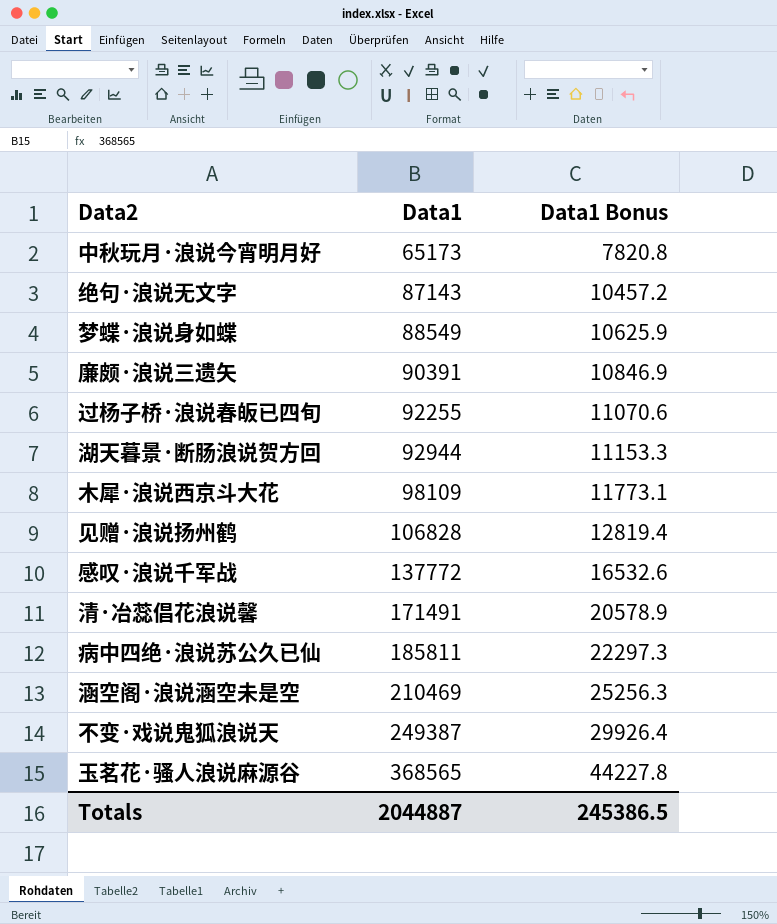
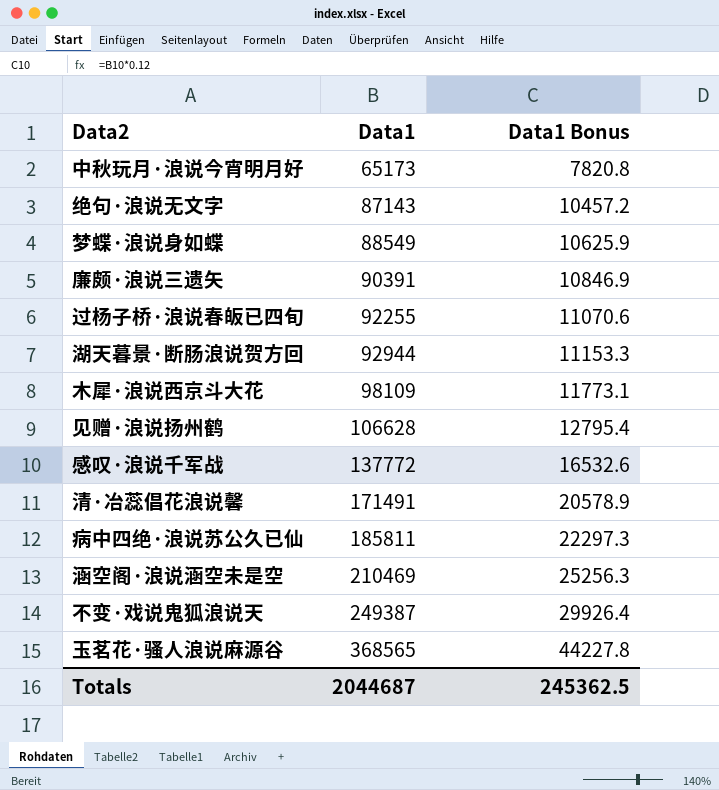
见赠·浪说扬州鹤 | Data1: 106828 -> 106628
见赠·浪说扬州鹤 | Data1 Bonus: 12819.4 -> 12795.4
Totals | Data1: 2044887 -> 2044687
Totals | Data1 Bonus: 245386.5 -> 245362.5

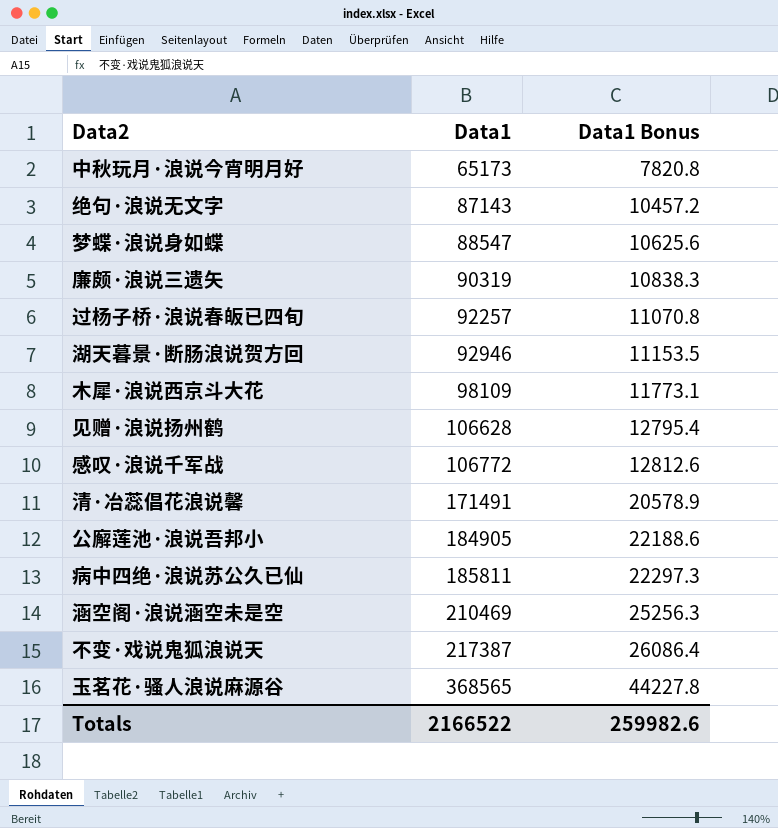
梦蝶·浪说身如蝶 | Data1: 88549 -> 88547
梦蝶·浪说身如蝶 | Data1 Bonus: 10625.9 -> 10625.6
廉颇·浪说三遗矢 | Data1: 90391 -> 90319
廉颇·浪说三遗矢 | Data1 Bonus: 10846.9 -> 10838.3
过杨子桥·浪说春皈已四旬 | Data1: 92255 -> 92257
过杨子桥·浪说春皈已四旬 | Data1 Bonus: 11070.6 -> 11070.8
湖天暮景·断肠浪说贺方回 | Data1: 92944 -> 92946
湖天暮景·断肠浪说贺方回 | Data1 Bonus: 11153.3 -> 11153.5
感叹·浪说千军战 | Data1: 137772 -> 106772
感叹·浪说千军战 | Data1 Bonus: 16532.6 -> 12812.6
row 公廨莲池·浪说吾邦小: none -> 184905 | 22188.6
不变·戏说鬼狐浪说天 | Data1: 249387 -> 217387
不变·戏说鬼狐浪说天 | Data1 Bonus: 29926.4 -> 26086.4
Totals | Data1: 2044687 -> 2166522
Totals | Data1 Bonus: 245362.5 -> 259982.6

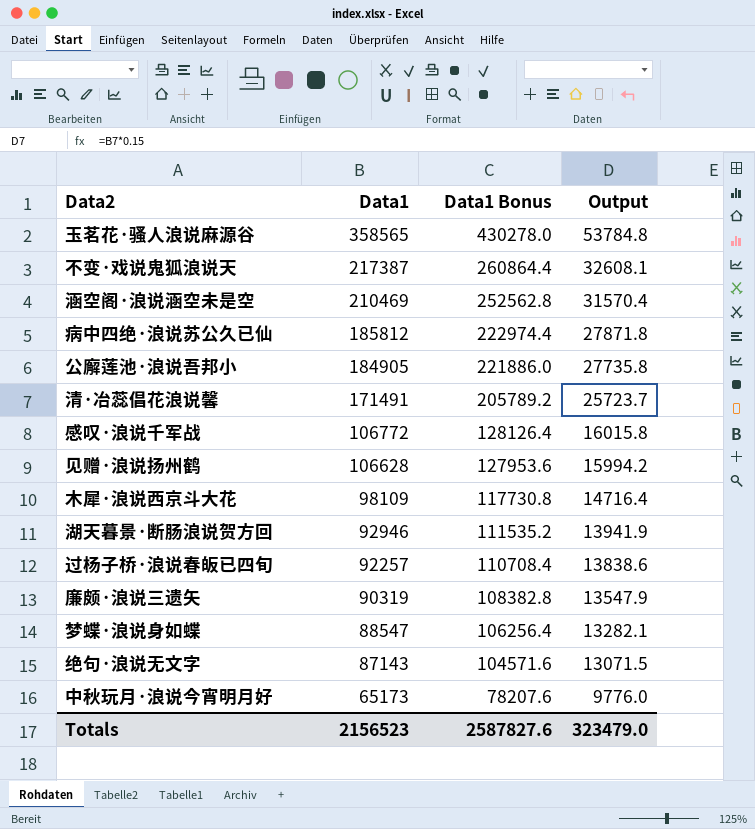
row order: Data1 ascending -> Data1 descending
column Data1 Bonus | formula: [Data1] * 0.12 -> [Data1] * 1.2
column Output | formula: none -> [Data1] * 0.15
玉茗花·骚人浪说麻源谷 | Data1: 368565 -> 358565
病中四绝·浪说苏公久已仙 | Data1: 185811 -> 185812
Totals | Data1: 2166522 -> 2156523
Totals | Data1 Bonus: 259982.6 -> 2587827.6

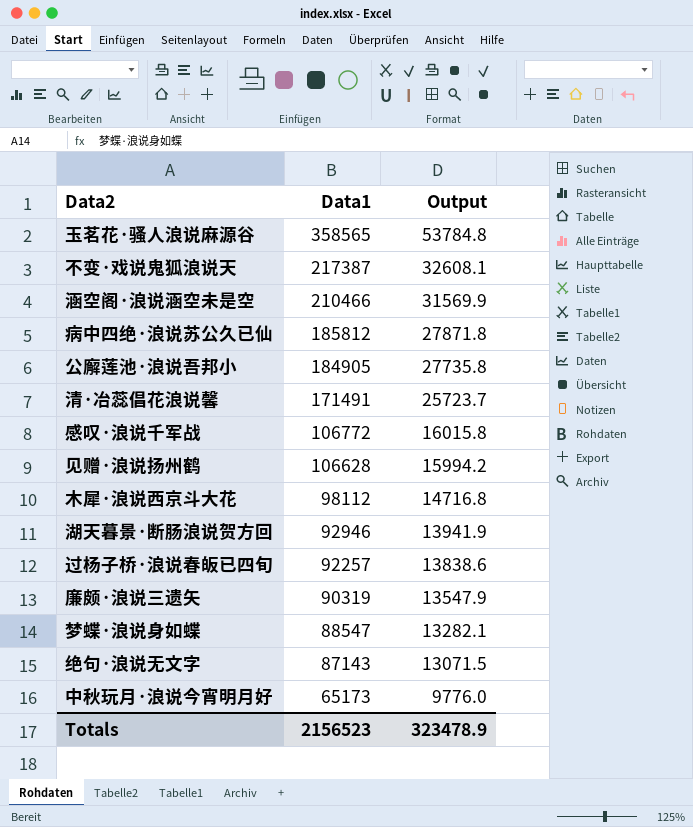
column Data1 Bonus | formula: [Data1] * 1.2 -> none
涵空阁·浪说涵空未是空 | Data1: 210469 -> 210466
涵空阁·浪说涵空未是空 | Output: 31570.4 -> 31569.9
木犀·浪说西京斗大花 | Data1: 98109 -> 98112
木犀·浪说西京斗大花 | Output: 14716.4 -> 14716.8
Totals | Output: 323479.0 -> 323478.9

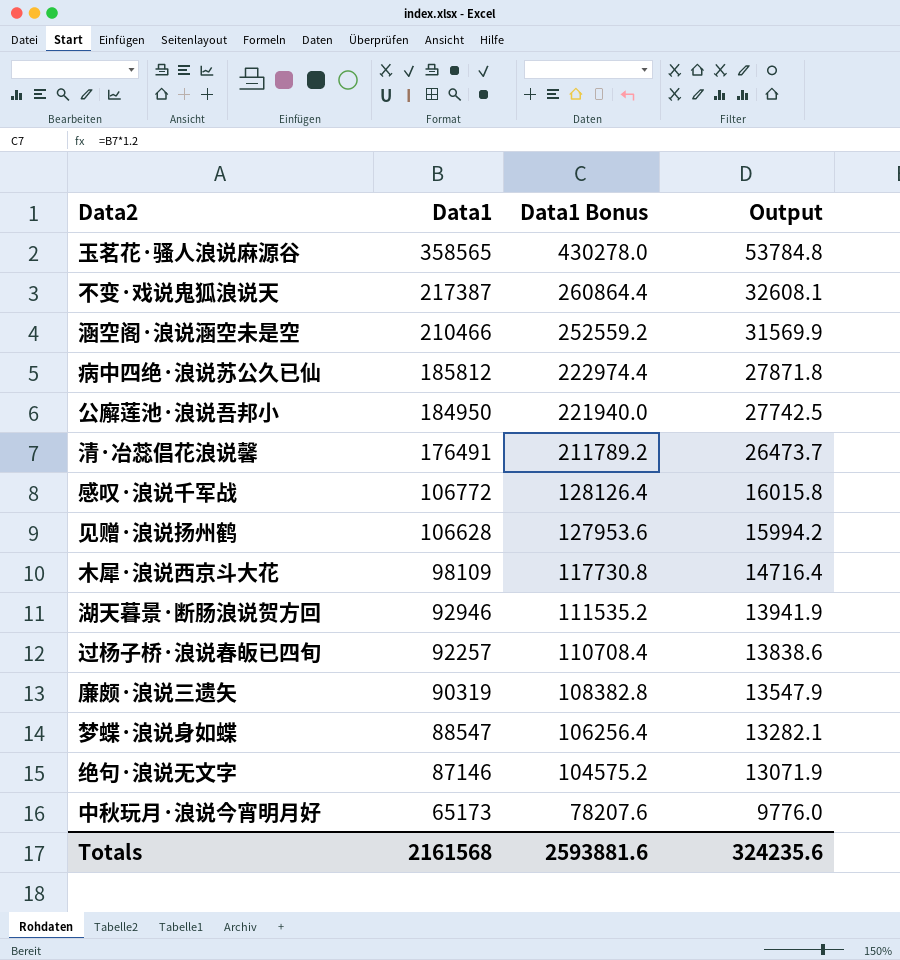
column Data1 Bonus | formula: none -> [Data1] * 1.2
公廨莲池·浪说吾邦小 | Data1: 184905 -> 184950
公廨莲池·浪说吾邦小 | Output: 27735.8 -> 27742.5
清·冶蕊倡花浪说馨 | Data1: 171491 -> 176491
清·冶蕊倡花浪说馨 | Output: 25723.7 -> 26473.7
木犀·浪说西京斗大花 | Data1: 98112 -> 98109
木犀·浪说西京斗大花 | Output: 14716.8 -> 14716.4
绝句·浪说无文字 | Data1: 87143 -> 87146
绝句·浪说无文字 | Output: 13071.5 -> 13071.9
Totals | Data1: 2156523 -> 2161568
Totals | Output: 323478.9 -> 324235.6

